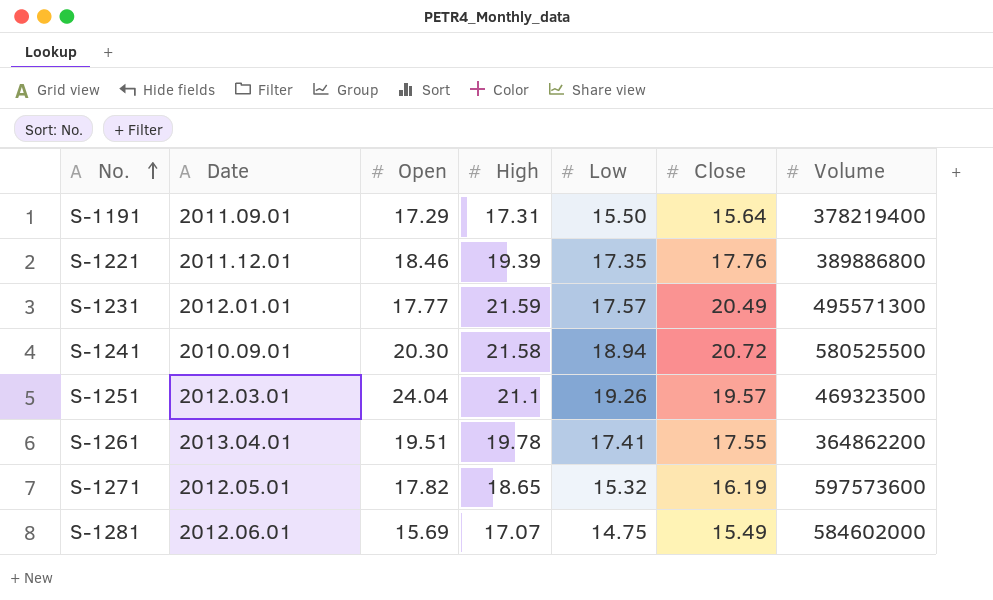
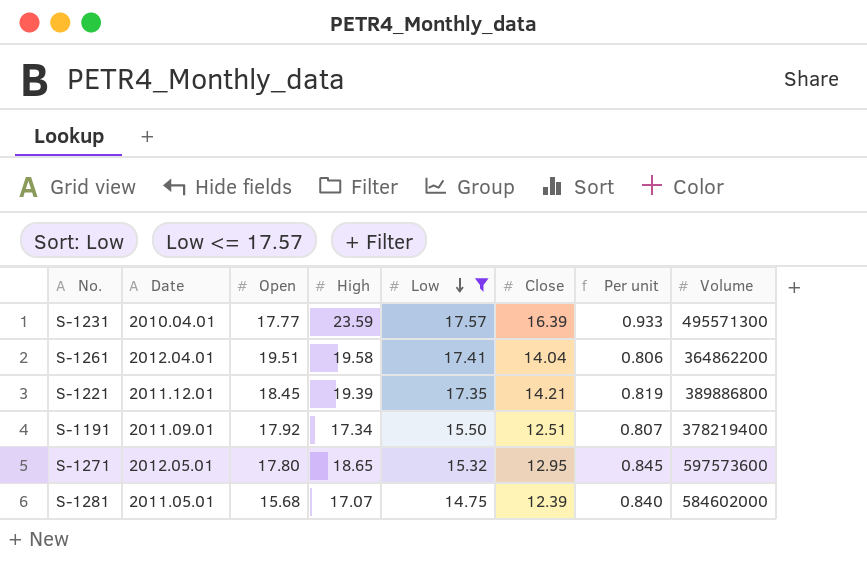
filter: none -> Low <= 17.57
row order: No. ascending -> Low descending
column Per unit | formula: none -> [Close] / [Low]
S-1231 | Date: 2012.01.01 -> 2010.04.01
S-1231 | High: 21.59 -> 23.59
S-1231 | Close: 20.49 -> 16.39
S-1261 | Date: 2013.04.01 -> 2012.04.01
S-1261 | High: 19.78 -> 19.58
S-1261 | Close: 17.55 -> 14.04
S-1221 | Open: 18.46 -> 18.45
S-1221 | Close: 17.76 -> 14.21
S-1191 | Open: 17.29 -> 17.92
S-1191 | High: 17.31 -> 17.34
S-1191 | Close: 15.64 -> 12.51
S-1271 | Open: 17.82 -> 17.80
S-1271 | Close: 16.19 -> 12.95
S-1281 | Date: 2012.06.01 -> 2011.05.01
S-1281 | Open: 15.69 -> 15.68
S-1281 | Close: 15.49 -> 12.39

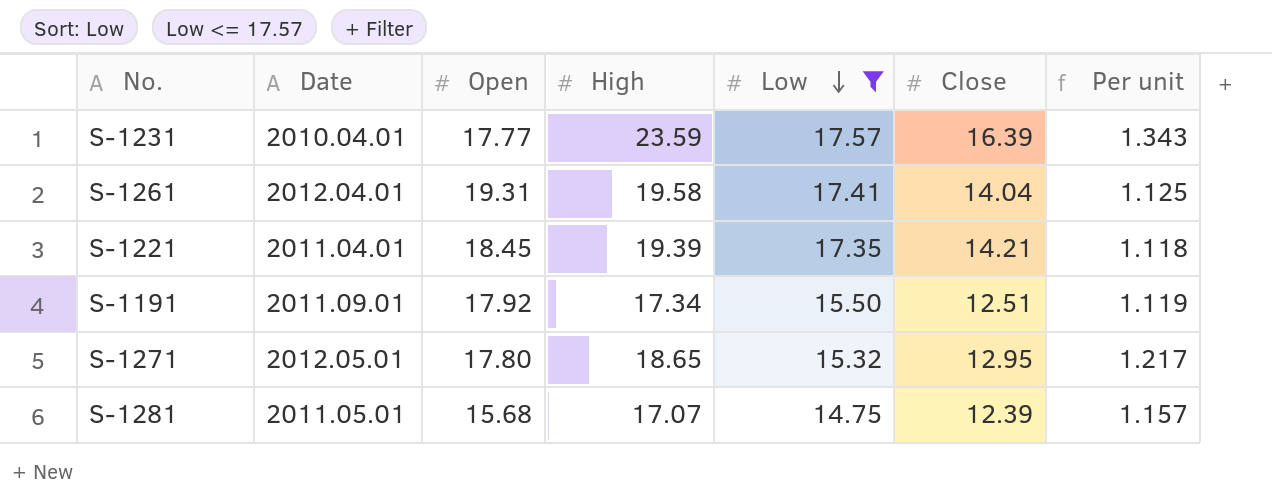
column Volume | position: 8 -> none
column Per unit | formula: [Close] / [Low] -> [High] / [Low]
S-1261 | Open: 19.51 -> 19.31
S-1221 | Date: 2011.12.01 -> 2011.04.01

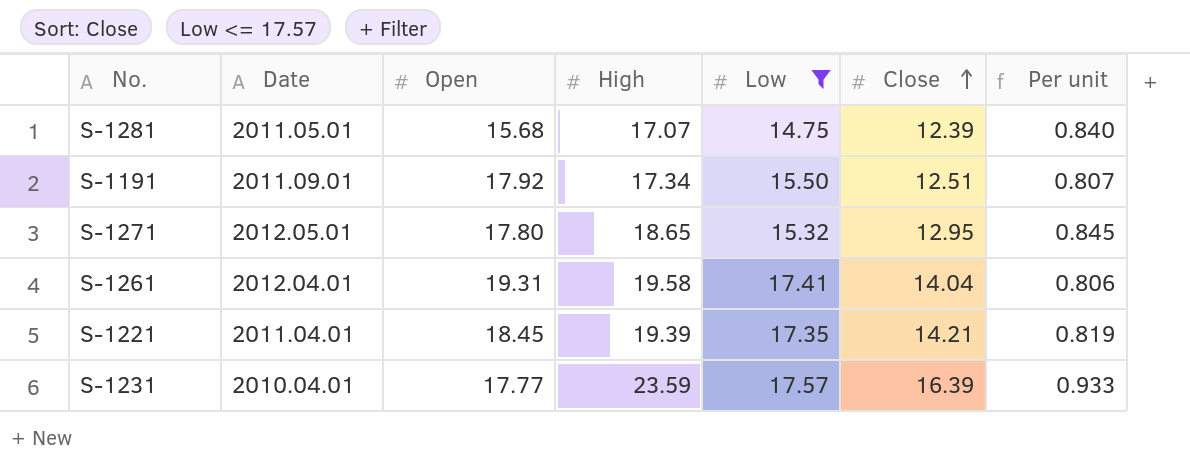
row order: Low descending -> Close ascending
column Per unit | formula: [High] / [Low] -> [Close] / [Low]

